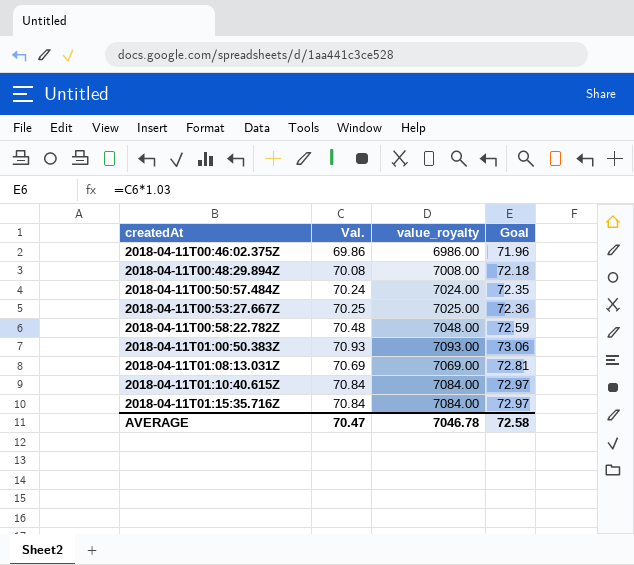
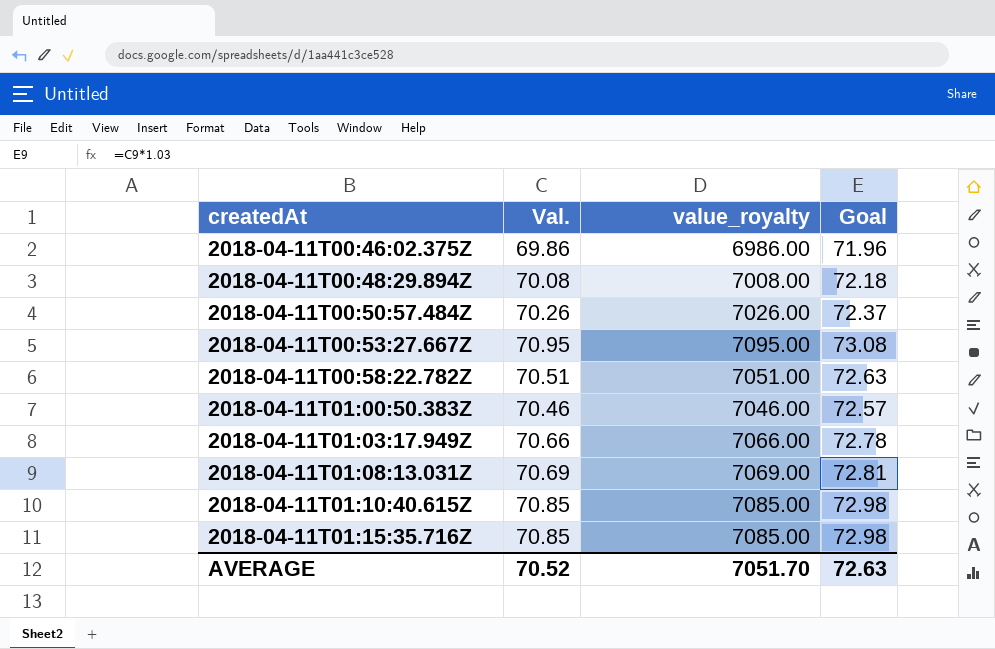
2018-04-11T00:50:57.484Z | Val.: 70.24 -> 70.26
2018-04-11T00:50:57.484Z | value_royalty: 7024.00 -> 7026.00
2018-04-11T00:50:57.484Z | Goal: 72.35 -> 72.37
2018-04-11T00:53:27.667Z | Val.: 70.25 -> 70.95
2018-04-11T00:53:27.667Z | value_royalty: 7025.00 -> 7095.00
2018-04-11T00:53:27.667Z | Goal: 72.36 -> 73.08
2018-04-11T00:58:22.782Z | Val.: 70.48 -> 70.51
2018-04-11T00:58:22.782Z | value_royalty: 7048.00 -> 7051.00
2018-04-11T00:58:22.782Z | Goal: 72.59 -> 72.63
2018-04-11T01:00:50.383Z | Val.: 70.93 -> 70.46
2018-04-11T01:00:50.383Z | value_royalty: 7093.00 -> 7046.00
2018-04-11T01:00:50.383Z | Goal: 73.06 -> 72.57
row 2018-04-11T01:03:17.949Z: none -> 70.66 | 7066.00 | 72.78
2018-04-11T01:10:40.615Z | Val.: 70.84 -> 70.85
2018-04-11T01:10:40.615Z | value_royalty: 7084.00 -> 7085.00
2018-04-11T01:10:40.615Z | Goal: 72.97 -> 72.98
2018-04-11T01:15:35.716Z | Val.: 70.84 -> 70.85
2018-04-11T01:15:35.716Z | value_royalty: 7084.00 -> 7085.00
2018-04-11T01:15:35.716Z | Goal: 72.97 -> 72.98
AVERAGE | Val.: 70.47 -> 70.52
AVERAGE | value_royalty: 7046.78 -> 7051.70
AVERAGE | Goal: 72.58 -> 72.63

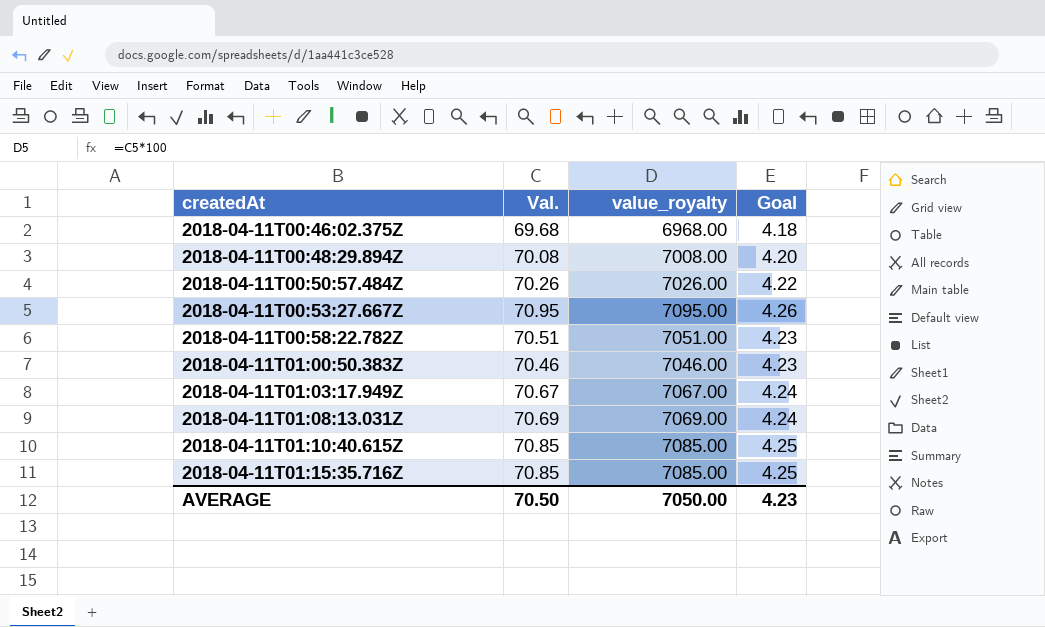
column Goal | formula: [Val.] * 1.03 -> [Val.] * 0.06
2018-04-11T00:46:02.375Z | Val.: 69.86 -> 69.68
2018-04-11T00:46:02.375Z | value_royalty: 6986.00 -> 6968.00
2018-04-11T01:03:17.949Z | Val.: 70.66 -> 70.67
2018-04-11T01:03:17.949Z | value_royalty: 7066.00 -> 7067.00
AVERAGE | Val.: 70.52 -> 70.50
AVERAGE | value_royalty: 7051.70 -> 7050.00
AVERAGE | Goal: 72.63 -> 4.23

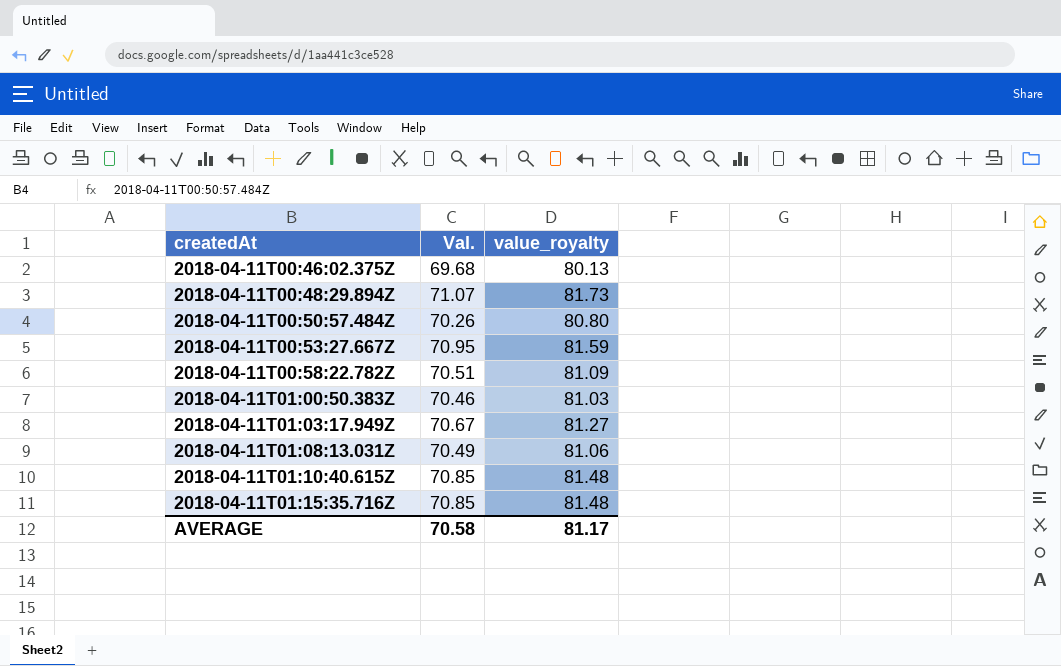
column Goal | formula: [Val.] * 0.06 -> none
column value_royalty | formula: [Val.] * 100 -> [Val.] * 1.15
2018-04-11T00:48:29.894Z | Val.: 70.08 -> 71.07
2018-04-11T01:08:13.031Z | Val.: 70.69 -> 70.49
AVERAGE | Val.: 70.50 -> 70.58
AVERAGE | value_royalty: 7050.00 -> 81.17

